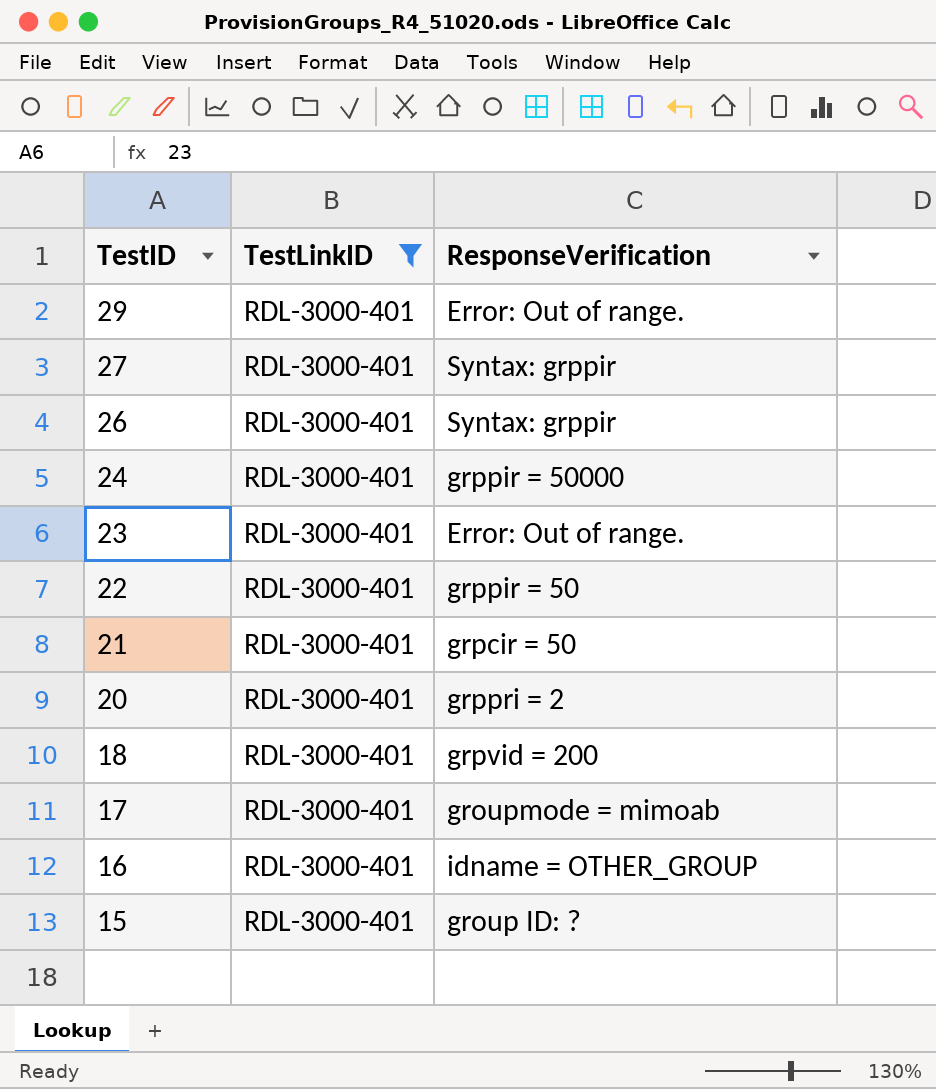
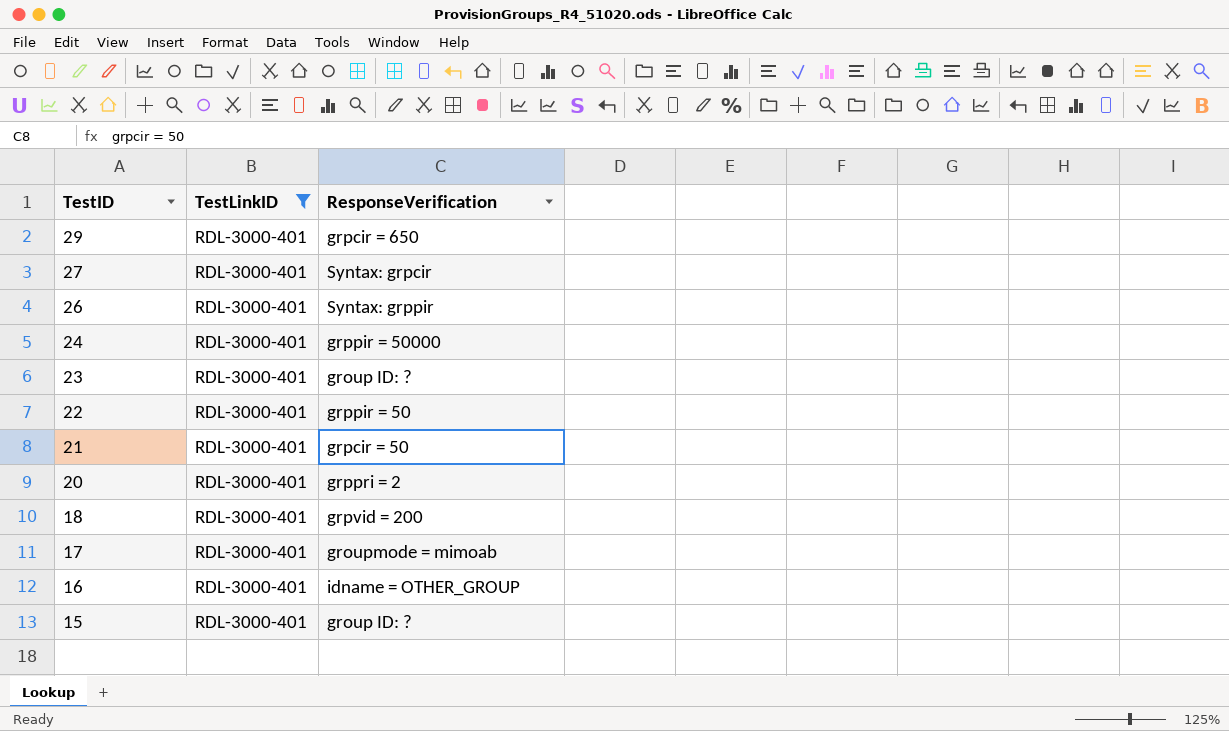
29 | ResponseVerification: Error: Out of range. -> grpcir = 650
27 | ResponseVerification: Syntax: grppir -> Syntax: grpcir
23 | ResponseVerification: Error: Out of range. -> group ID: ?

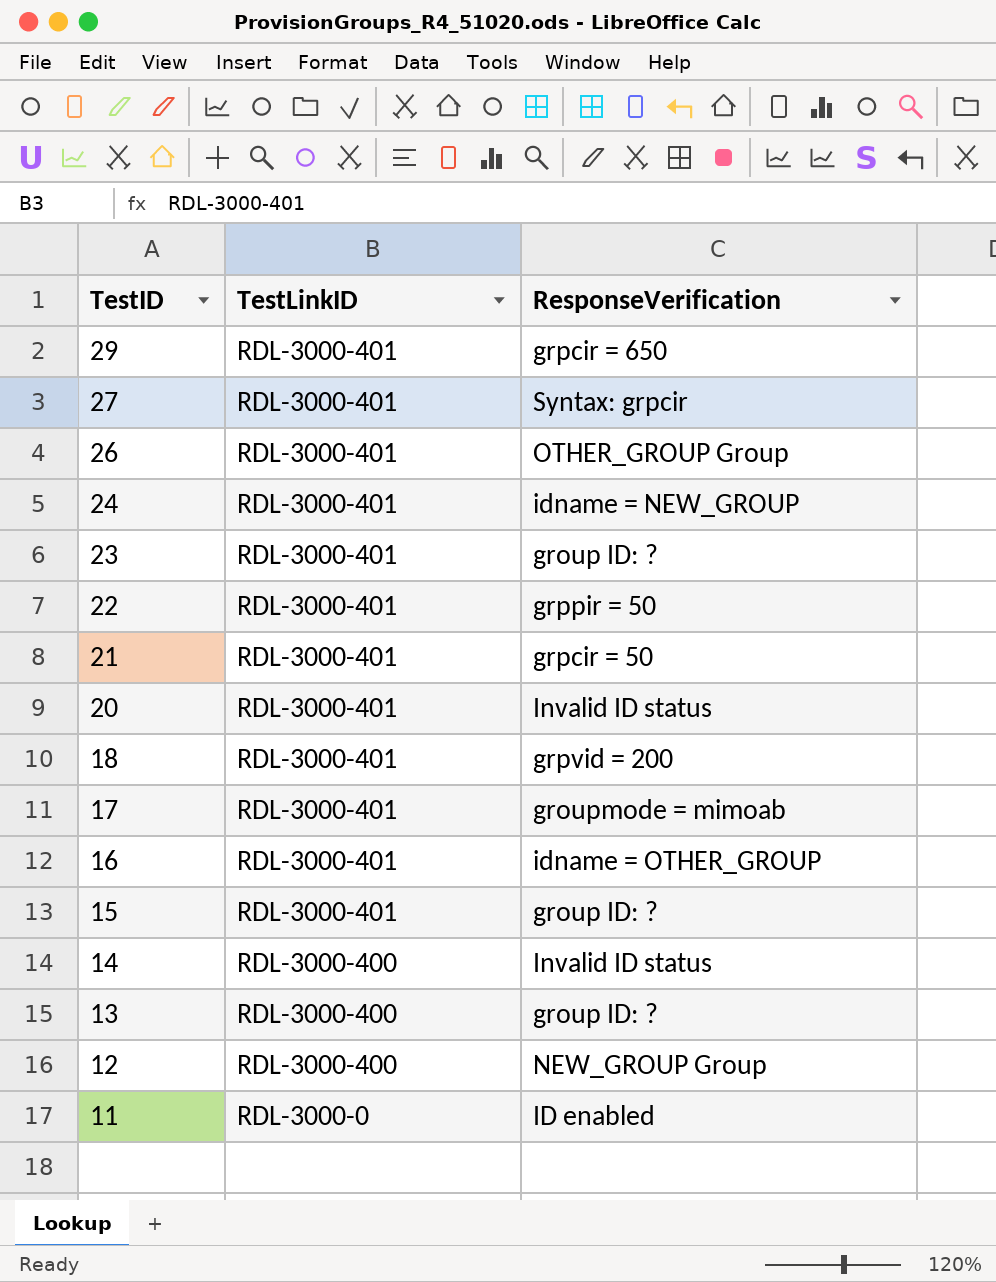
filter: TestLinkID = RDL-3000-401 -> none
26 | ResponseVerification: Syntax: grppir -> OTHER_GROUP Group
24 | ResponseVerification: grppir = 50000 -> idname = NEW_GROUP
20 | ResponseVerification: grppri = 2 -> Invalid ID status

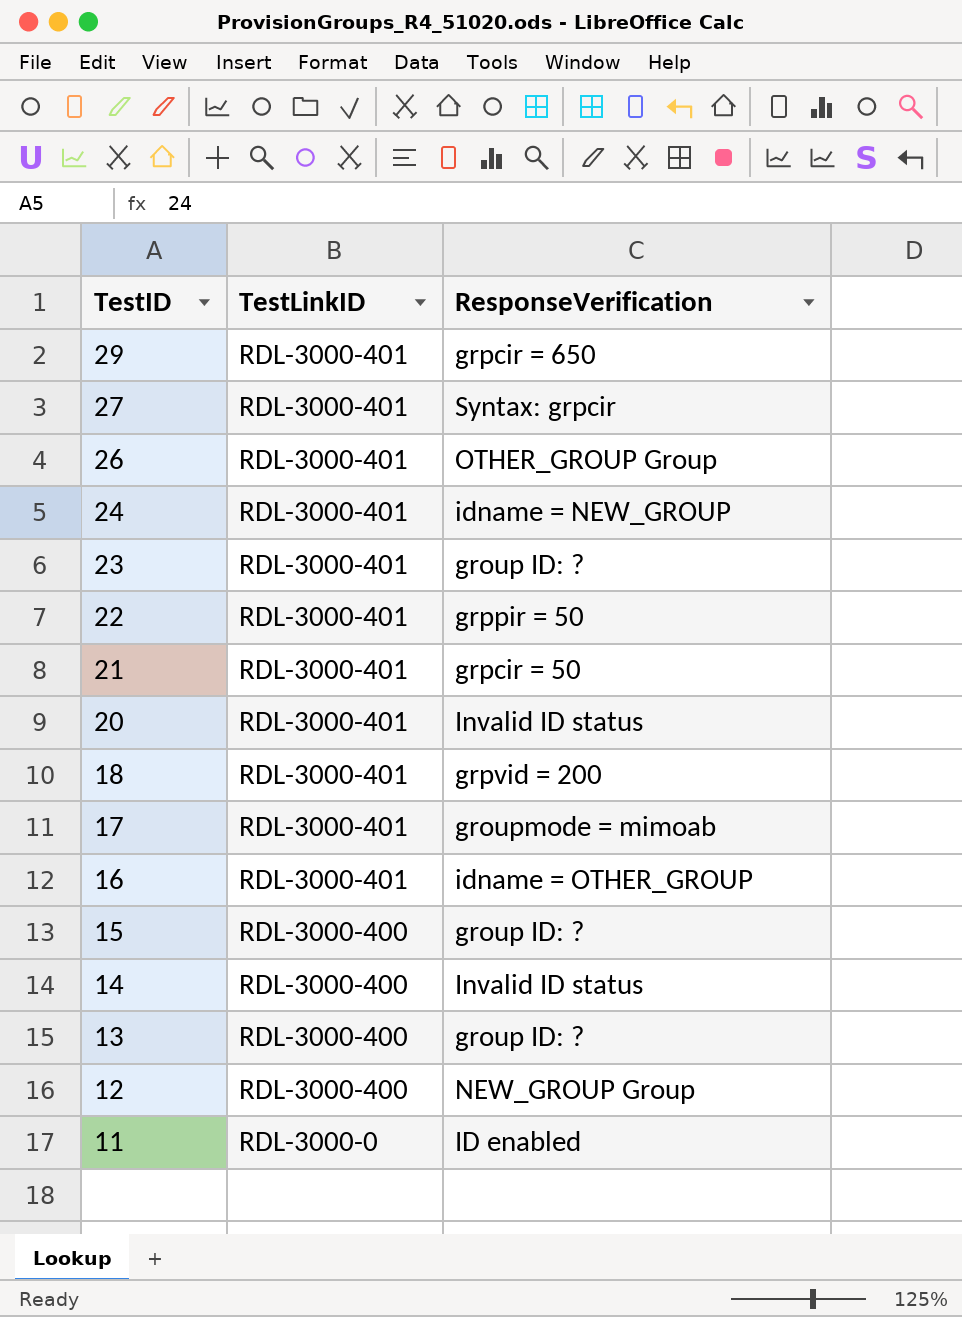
15 | TestLinkID: RDL-3000-401 -> RDL-3000-400

